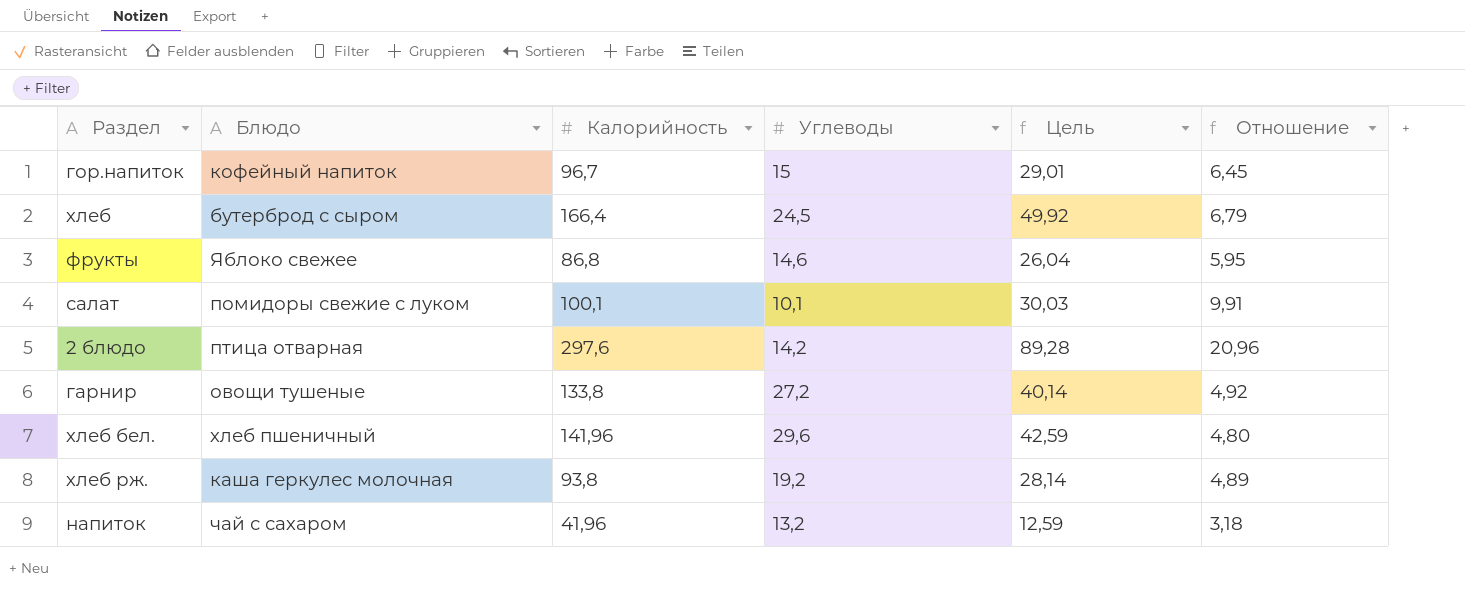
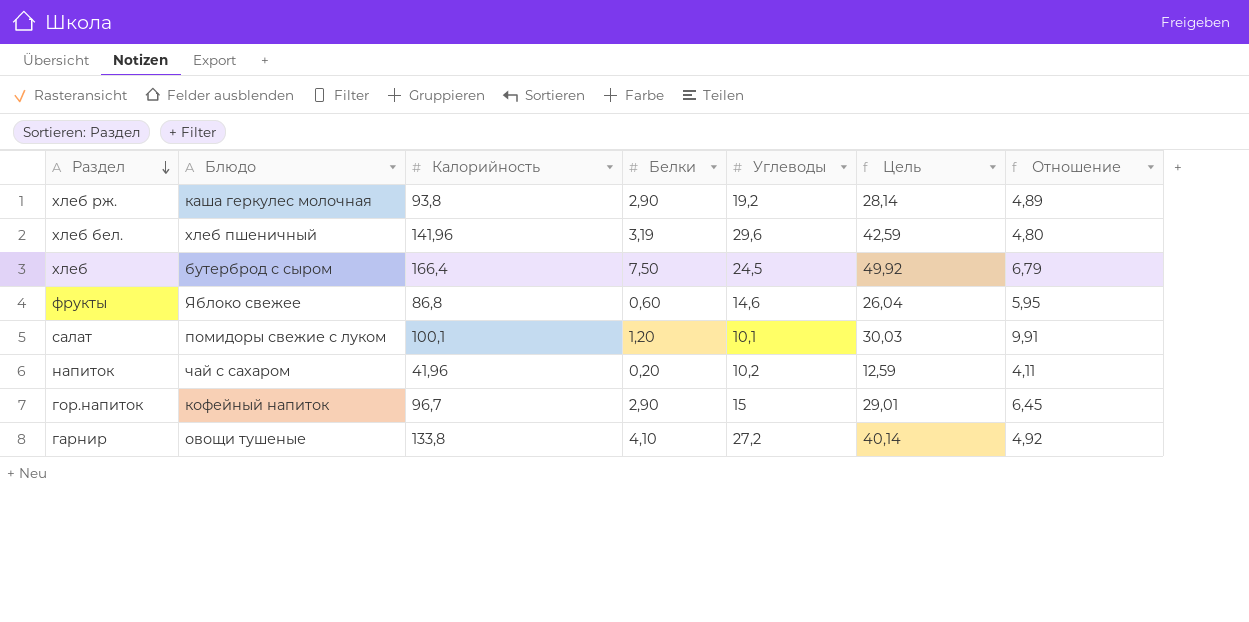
row order: none -> Раздел descending
column Белки | position: none -> 4
row 2 блюдо: птица отварная | 297,6 | 14,2 | 89,28 | 20,96 -> none
напиток | Углеводы: 13,2 -> 10,2
напиток | Отношение: 3,18 -> 4,11

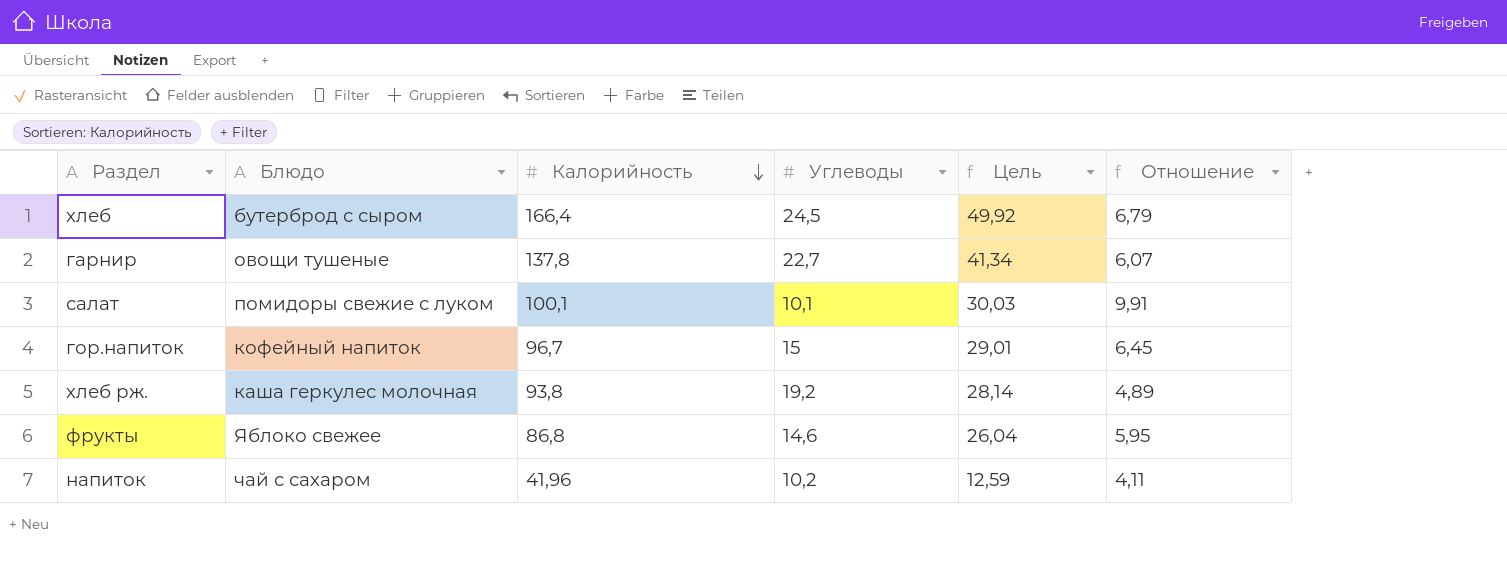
row order: Раздел descending -> Калорийность descending
column Белки | position: 4 -> none
row хлеб бел.: хлеб пшеничный | 141,96 | 3,19 | 29,6 | 42,59 | 4,80 -> none
гарнир | Калорийность: 133,8 -> 137,8
гарнир | Углеводы: 27,2 -> 22,7
гарнир | Цель: 40,14 -> 41,34
гарнир | Отношение: 4,92 -> 6,07

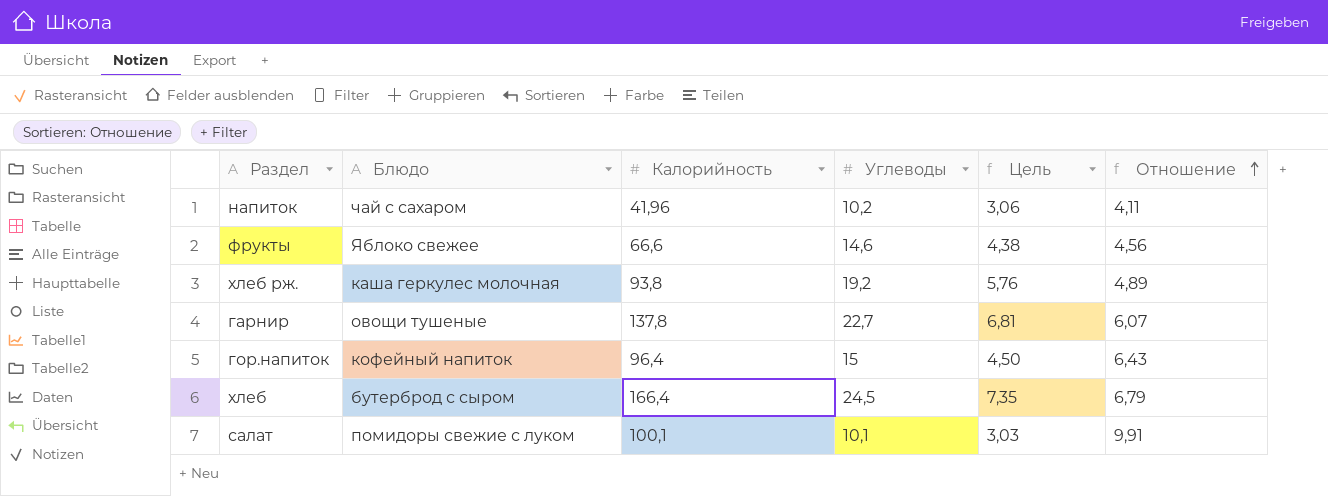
row order: Калорийность descending -> Отношение ascending
column Цель | formula: [Калорийность] * 0,3 -> [Углеводы] * 0,3
фрукты | Калорийность: 86,8 -> 66,6
фрукты | Отношение: 5,95 -> 4,56
гор.напиток | Калорийность: 96,7 -> 96,4
гор.напиток | Отношение: 6,45 -> 6,43

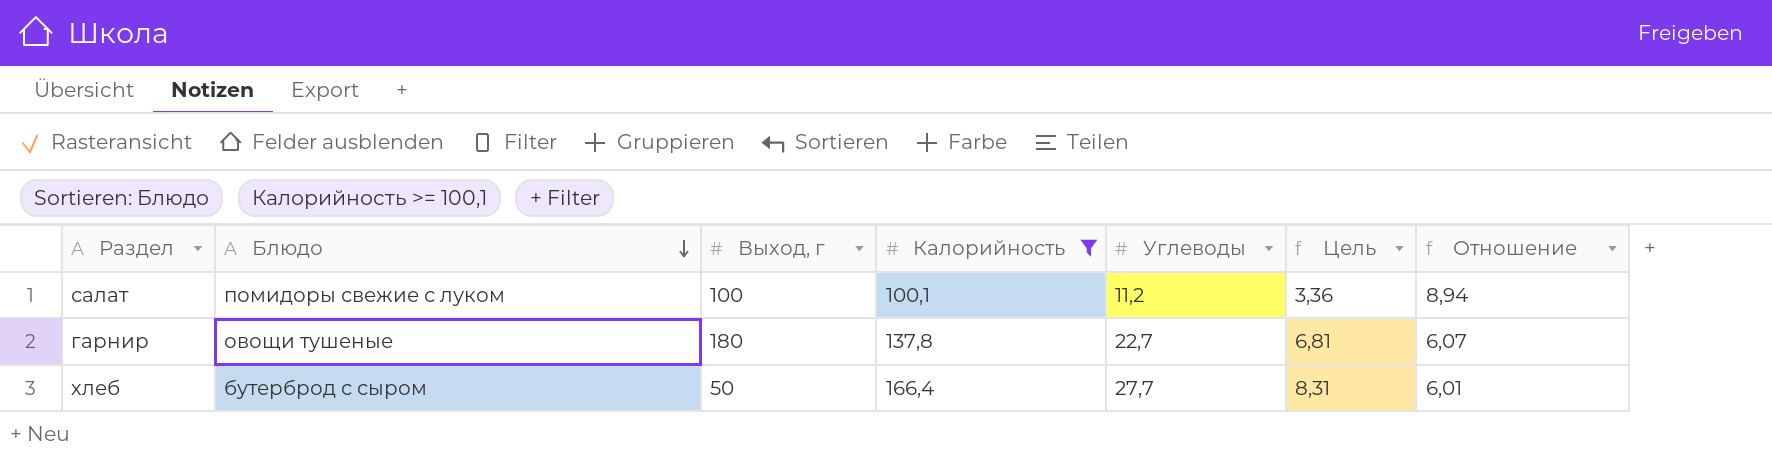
filter: none -> Калорийность >= 100,1
row order: Отношение ascending -> Блюдо descending
column Выход, г | position: none -> 3
салат | Углеводы: 10,1 -> 11,2
салат | Цель: 3,03 -> 3,36
салат | Отношение: 9,91 -> 8,94
хлеб | Углеводы: 24,5 -> 27,7
хлеб | Цель: 7,35 -> 8,31
хлеб | Отношение: 6,79 -> 6,01

